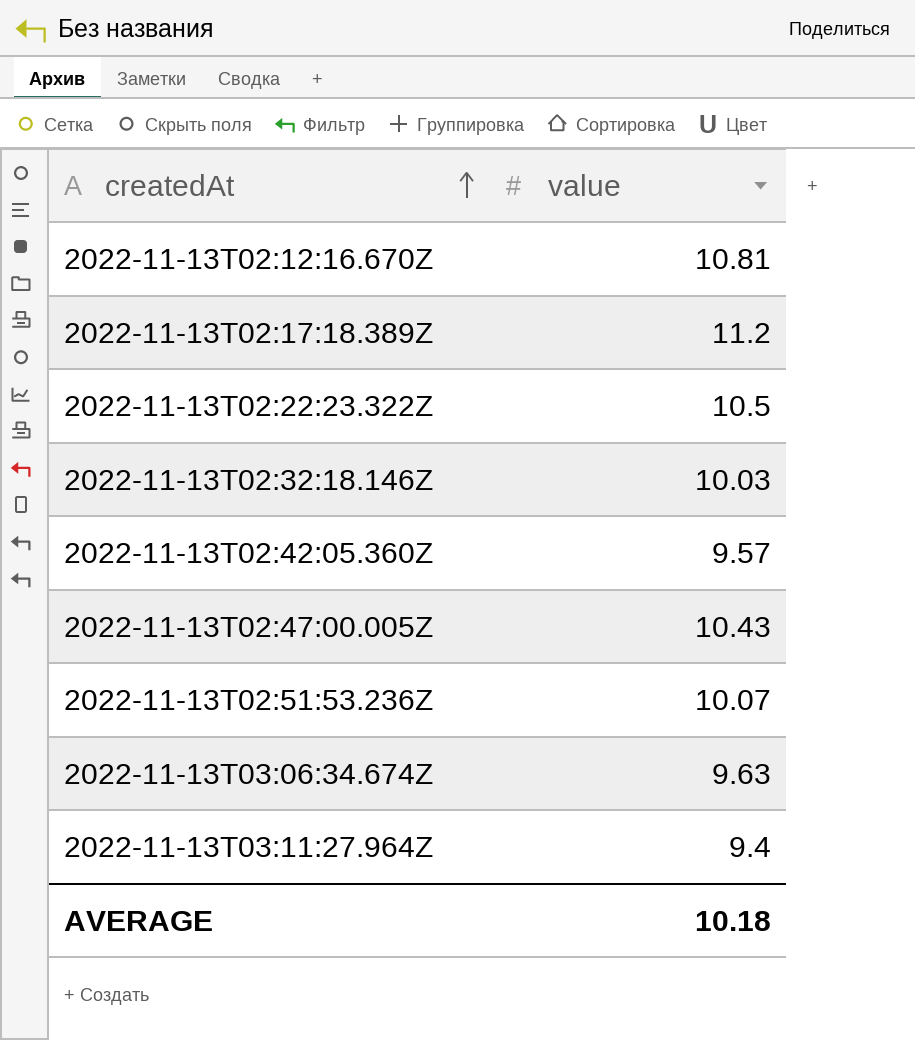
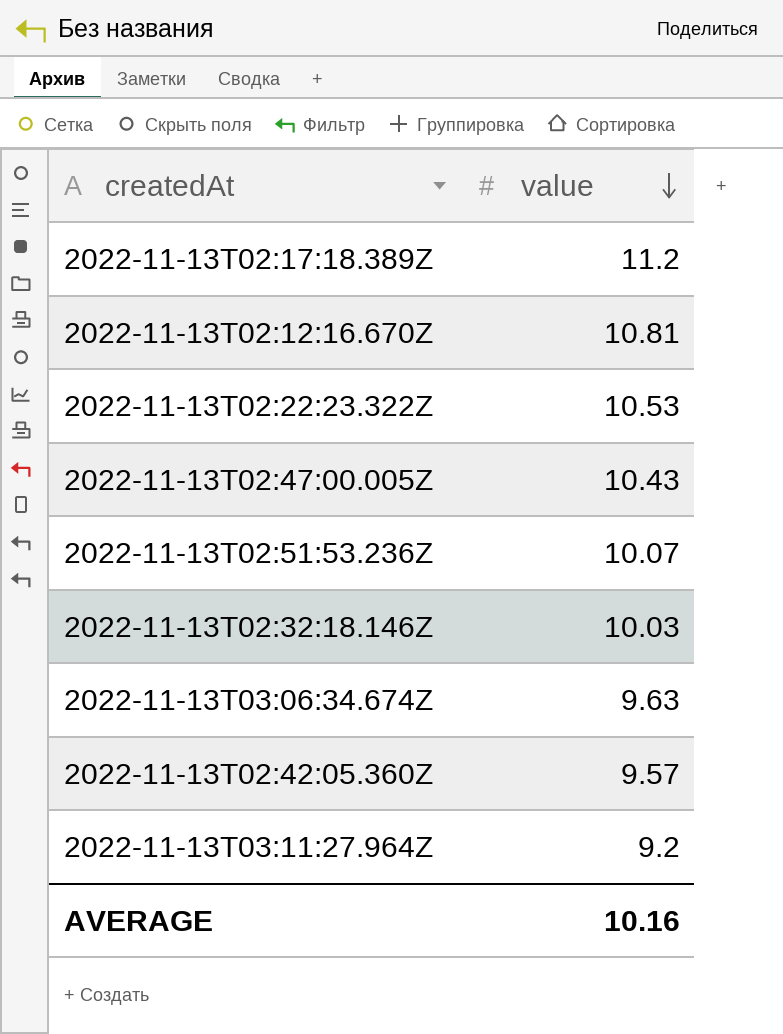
row order: createdAt ascending -> value descending
2022-11-13T02:22:23.322Z | value: 10.5 -> 10.53
2022-11-13T03:11:27.964Z | value: 9.4 -> 9.2
AVERAGE | value: 10.18 -> 10.16

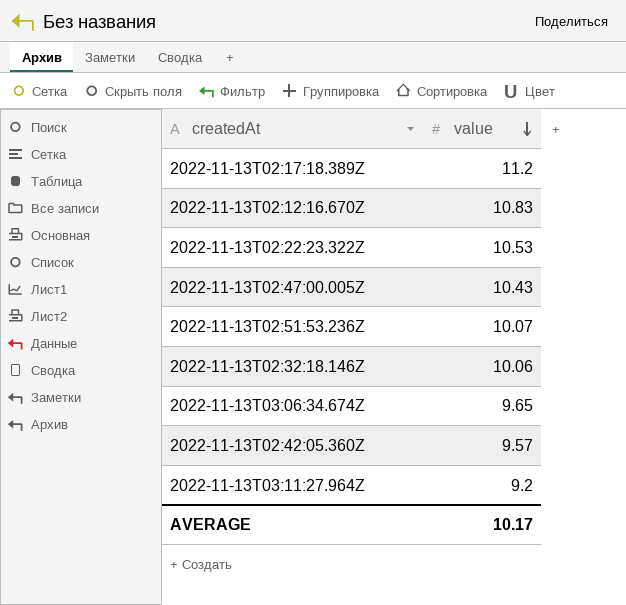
2022-11-13T02:12:16.670Z | value: 10.81 -> 10.83
2022-11-13T02:32:18.146Z | value: 10.03 -> 10.06
2022-11-13T03:06:34.674Z | value: 9.63 -> 9.65
AVERAGE | value: 10.16 -> 10.17

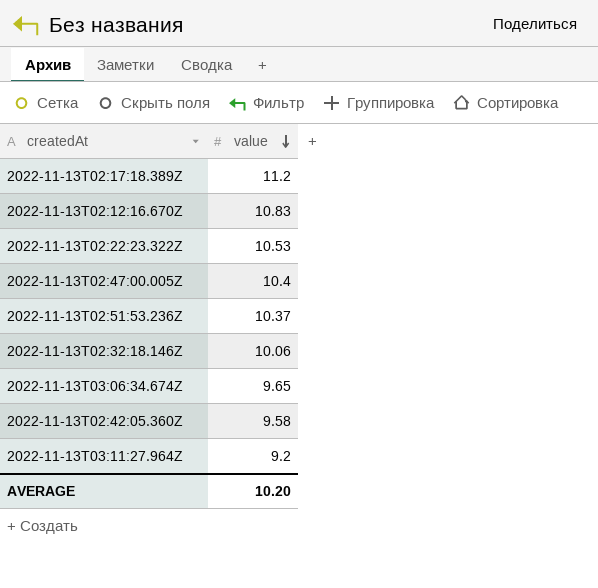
2022-11-13T02:47:00.005Z | value: 10.43 -> 10.4
2022-11-13T02:51:53.236Z | value: 10.07 -> 10.37
2022-11-13T02:42:05.360Z | value: 9.57 -> 9.58
AVERAGE | value: 10.17 -> 10.20

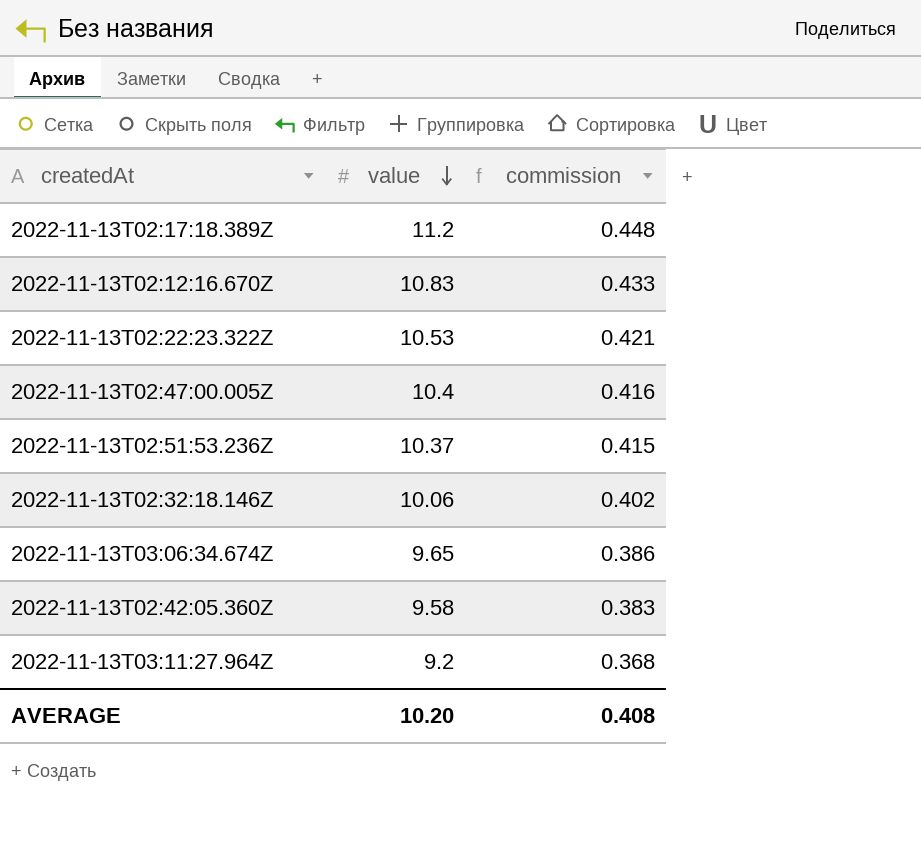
column commission | formula: none -> [value] * 0.04

